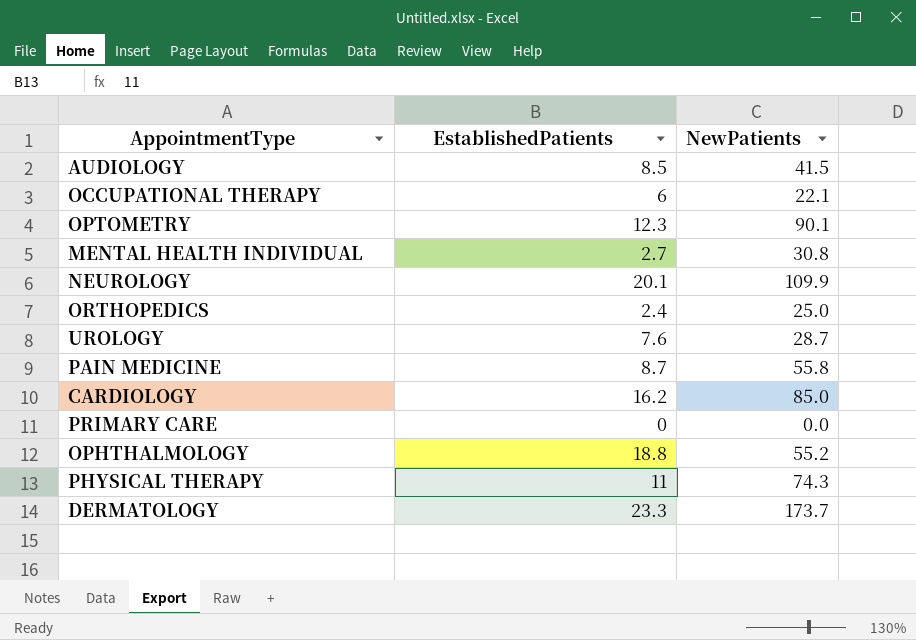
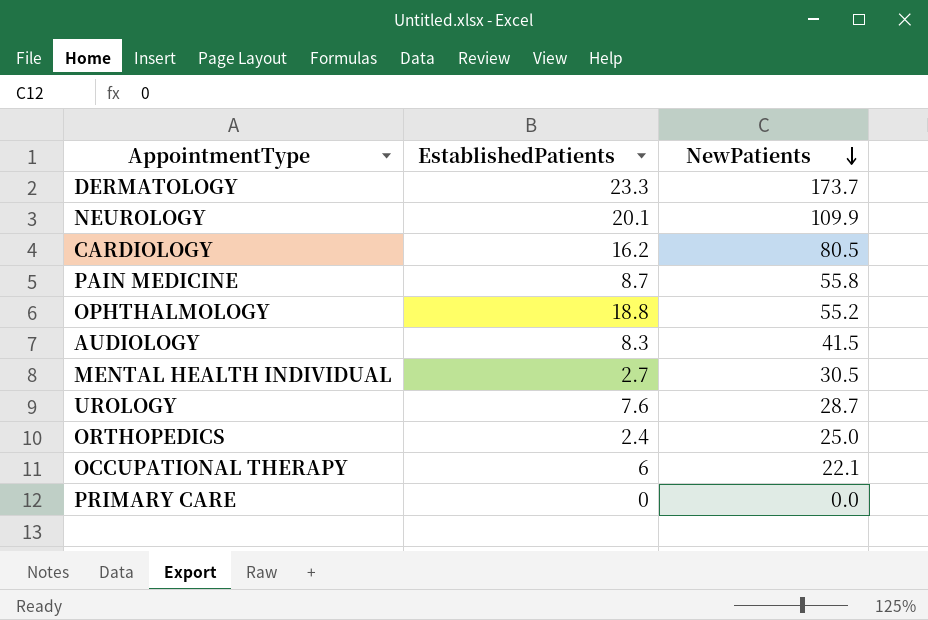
row order: none -> NewPatients descending
row OPTOMETRY: 12.3 | 90.1 -> none
row PHYSICAL THERAPY: 11 | 74.3 -> none
CARDIOLOGY | NewPatients: 85.0 -> 80.5
AUDIOLOGY | EstablishedPatients: 8.5 -> 8.3
MENTAL HEALTH INDIVIDUAL | NewPatients: 30.8 -> 30.5

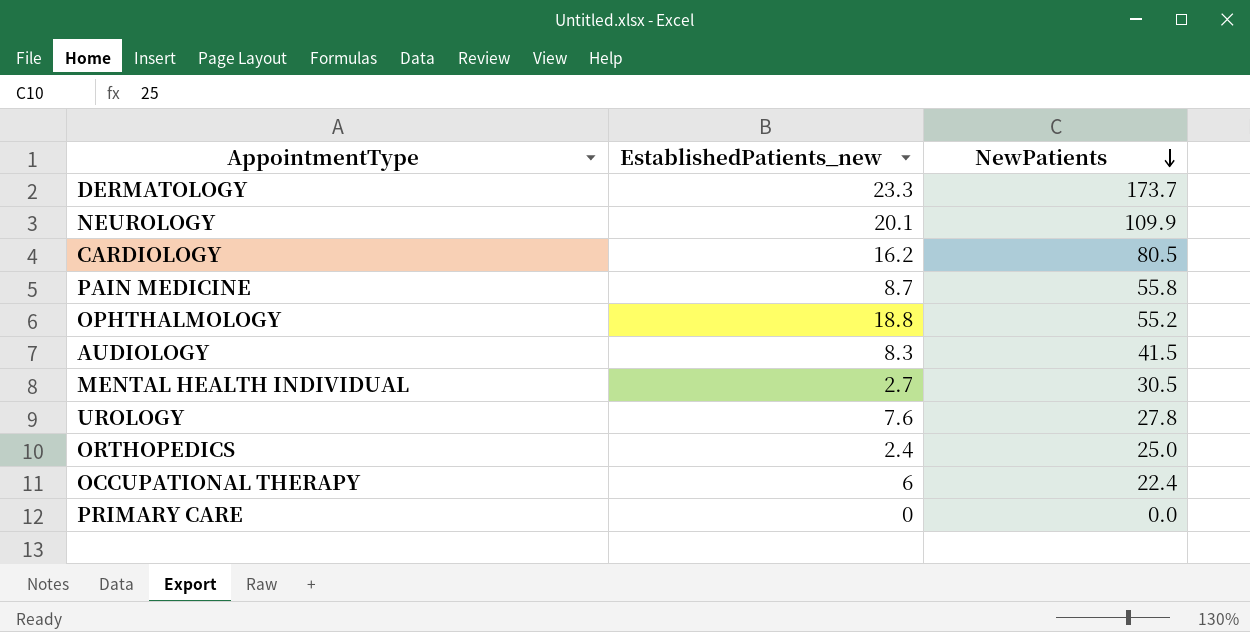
column name: EstablishedPatients -> EstablishedPatients_new
UROLOGY | NewPatients: 28.7 -> 27.8
OCCUPATIONAL THERAPY | NewPatients: 22.1 -> 22.4

